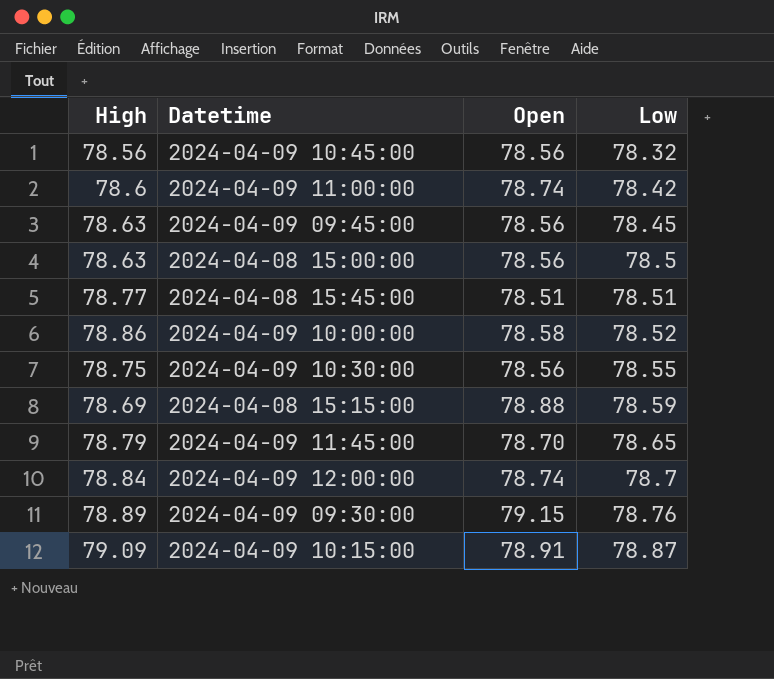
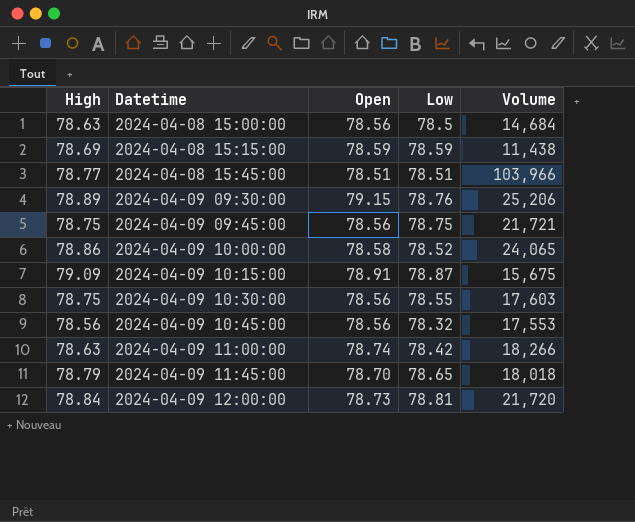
row order: Low ascending -> Datetime ascending
column Volume | position: none -> 5
2024-04-08 15:15:00 | Open: 78.88 -> 78.59
2024-04-09 09:45:00 | High: 78.63 -> 78.75
2024-04-09 09:45:00 | Low: 78.45 -> 78.75
2024-04-09 11:00:00 | High: 78.6 -> 78.63
2024-04-09 12:00:00 | Open: 78.74 -> 78.73
2024-04-09 12:00:00 | Low: 78.7 -> 78.81

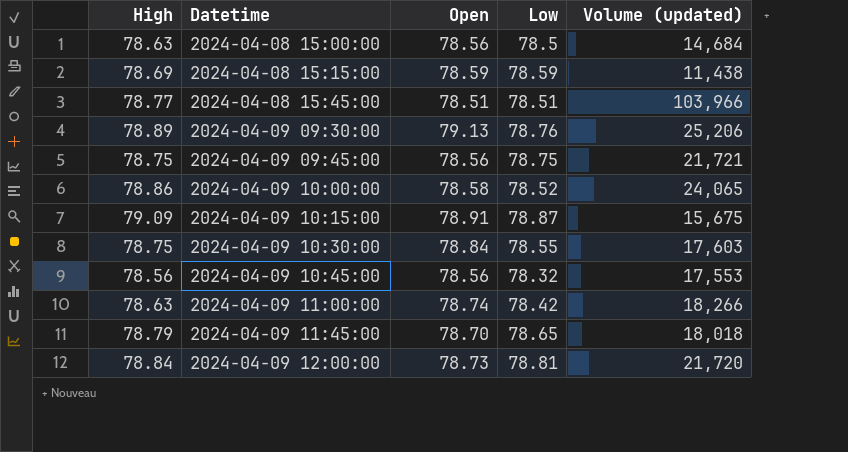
column name: Volume -> Volume (updated)
2024-04-09 09:30:00 | Open: 79.15 -> 79.13
2024-04-09 10:30:00 | Open: 78.56 -> 78.84

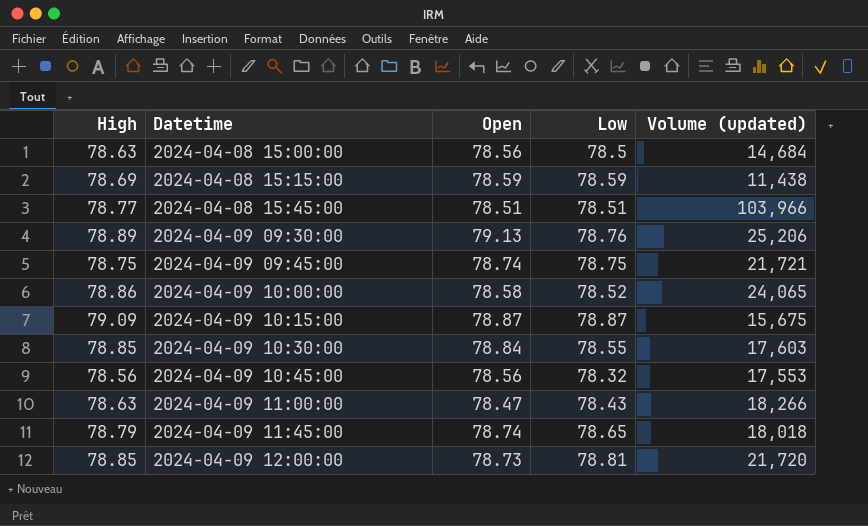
2024-04-09 09:45:00 | Open: 78.56 -> 78.74
2024-04-09 10:15:00 | Open: 78.91 -> 78.87
2024-04-09 10:30:00 | High: 78.75 -> 78.85
2024-04-09 11:00:00 | Open: 78.74 -> 78.47
2024-04-09 11:00:00 | Low: 78.42 -> 78.43
2024-04-09 11:45:00 | Open: 78.70 -> 78.74
2024-04-09 12:00:00 | High: 78.84 -> 78.85

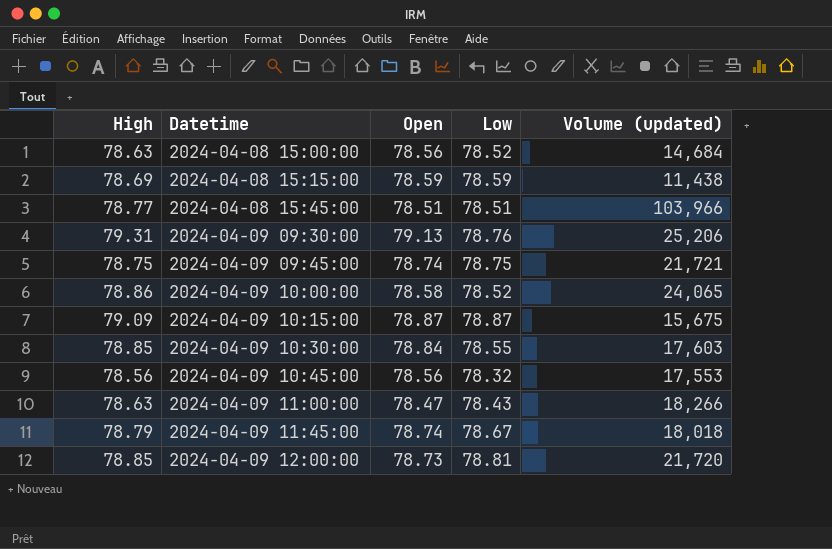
2024-04-08 15:00:00 | Low: 78.5 -> 78.52
2024-04-09 09:30:00 | High: 78.89 -> 79.31
2024-04-09 11:45:00 | Low: 78.65 -> 78.67

